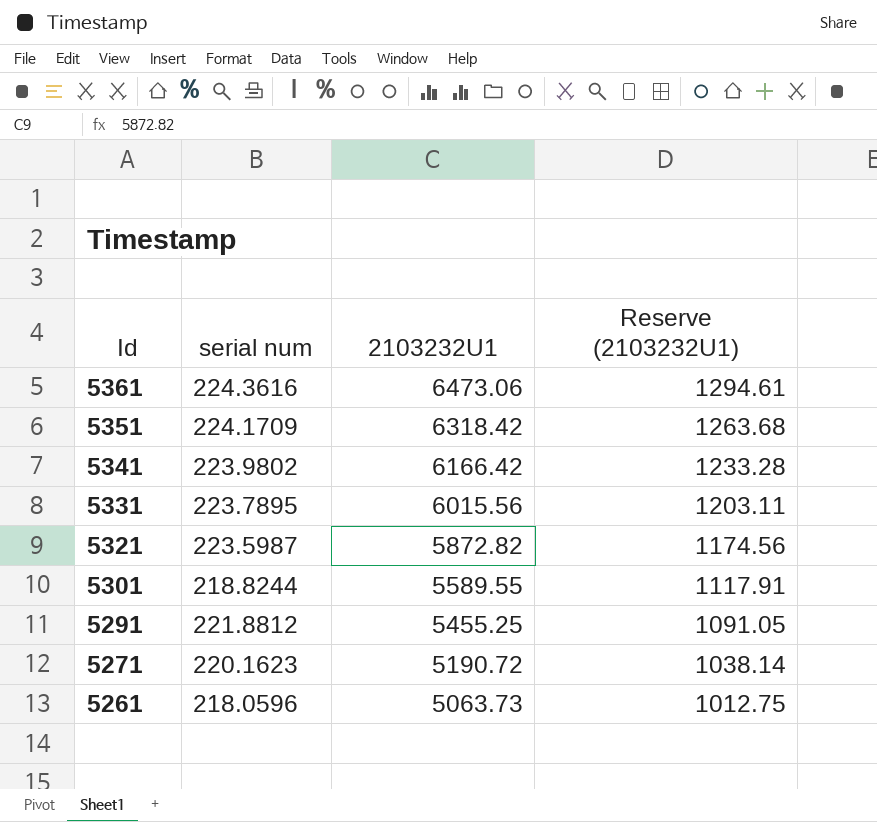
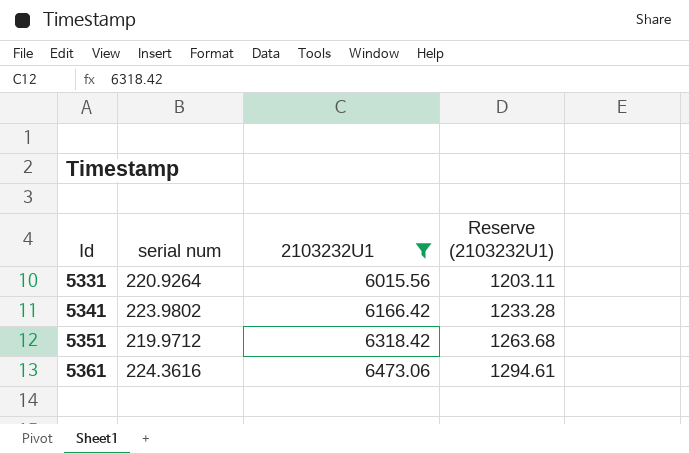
filter: none -> 2103232U1 >= 6015.56
row order: Id descending -> Id ascending
5331 | serial num: 223.7895 -> 220.9264
5351 | serial num: 224.1709 -> 219.9712

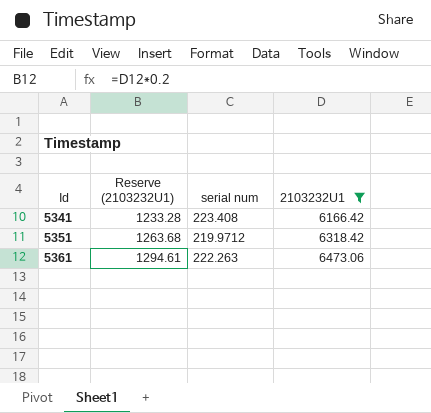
column Reserve (2103232U1) | position: 4 -> 2
row 5331: 220.9264 | 6015.56 | 1203.11 -> none
5341 | serial num: 223.9802 -> 223.408
5361 | serial num: 224.3616 -> 222.263

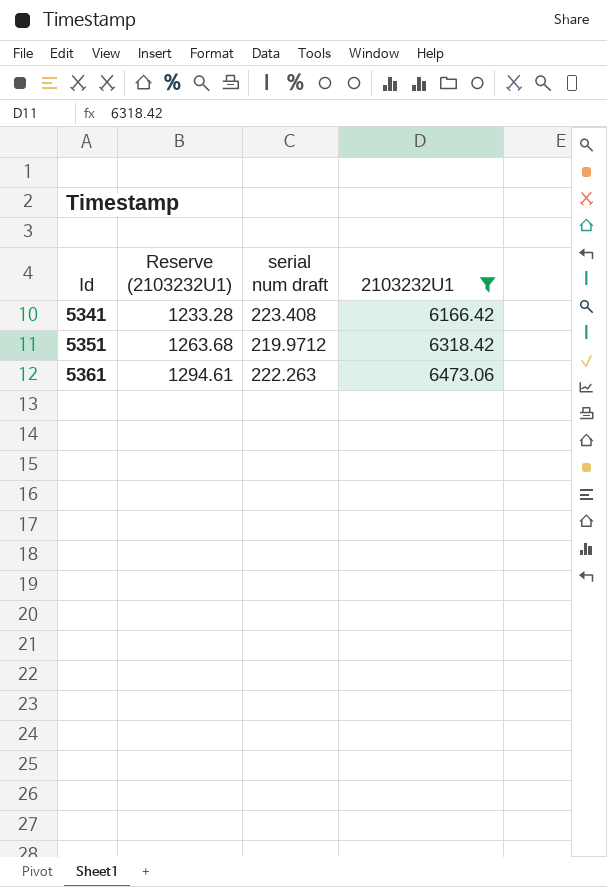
column name: serial num -> serial num draft

